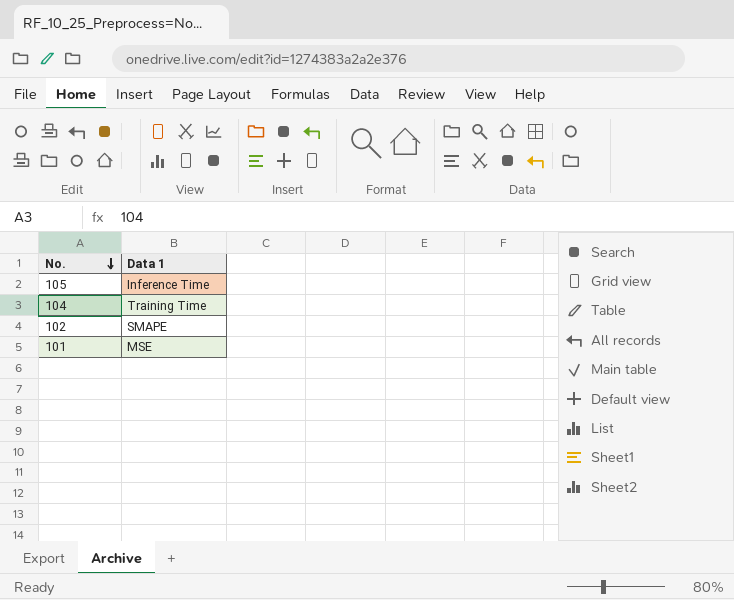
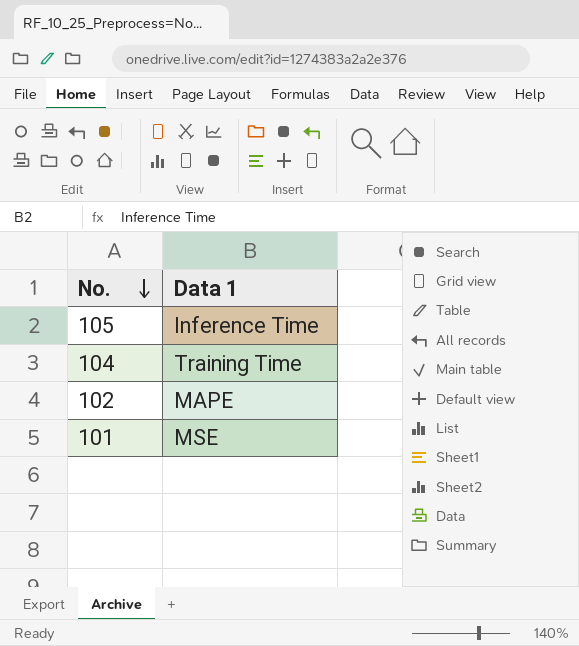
102 | Data 1: SMAPE -> MAPE

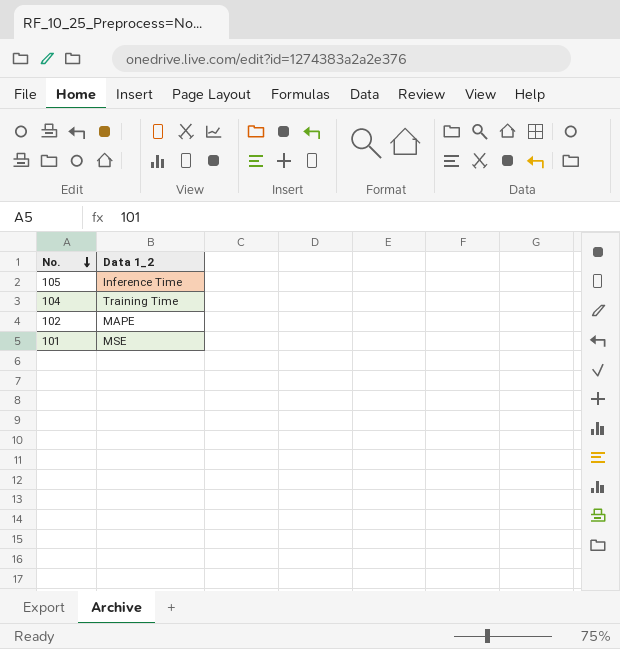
column name: Data 1 -> Data 1_2

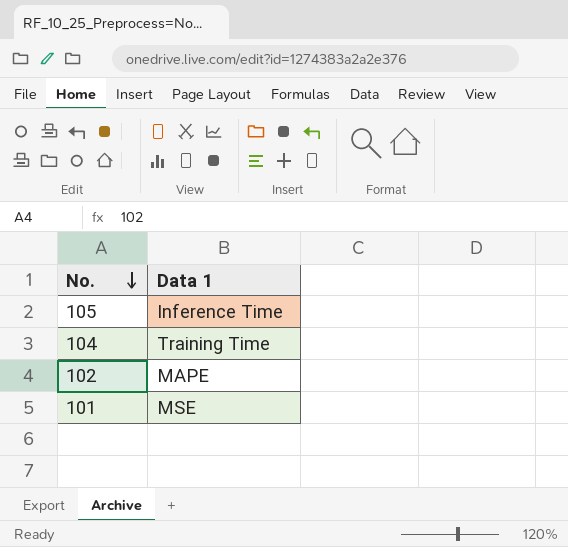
column name: Data 1_2 -> Data 1

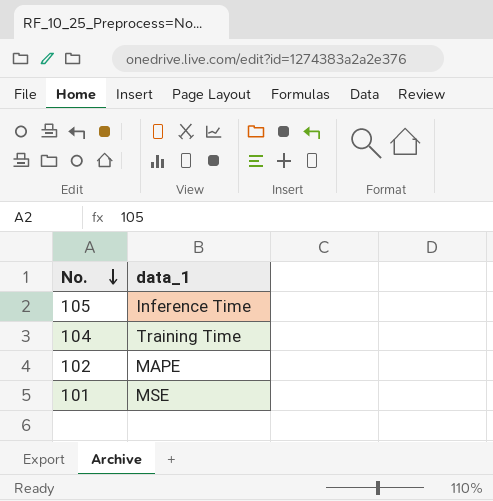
column name: Data 1 -> data_1

